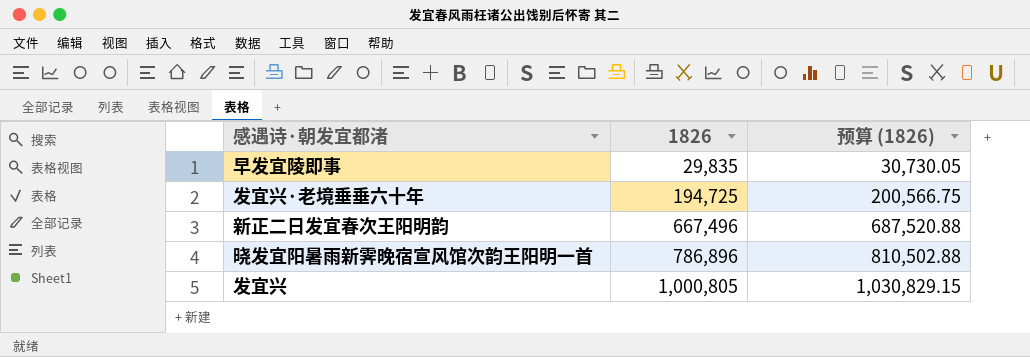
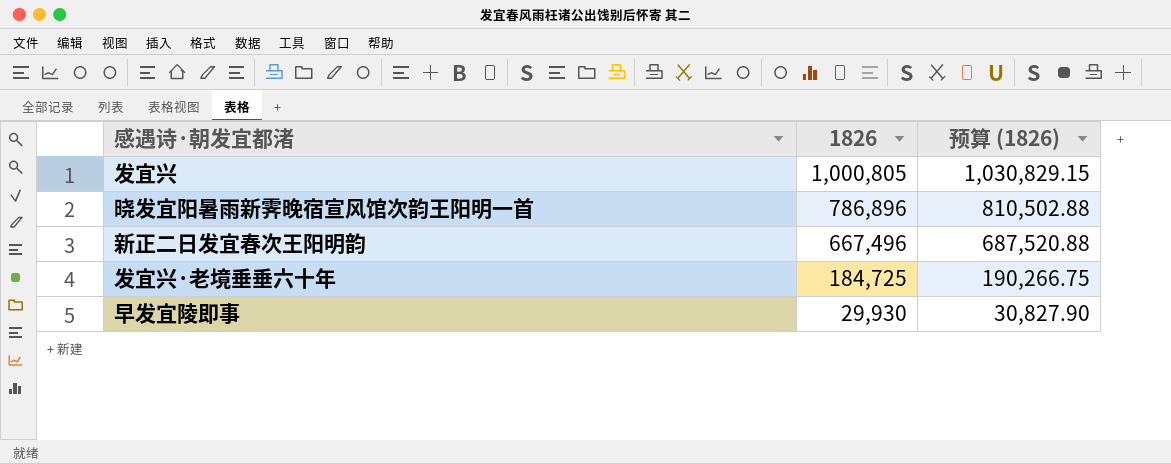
row order: 1826 ascending -> 1826 descending
发宜兴·老境垂垂六十年 | 1826: 194,725 -> 184,725
发宜兴·老境垂垂六十年 | 预算 (1826): 200,566.75 -> 190,266.75
早发宜陵即事 | 1826: 29,835 -> 29,930
早发宜陵即事 | 预算 (1826): 30,730.05 -> 30,827.90

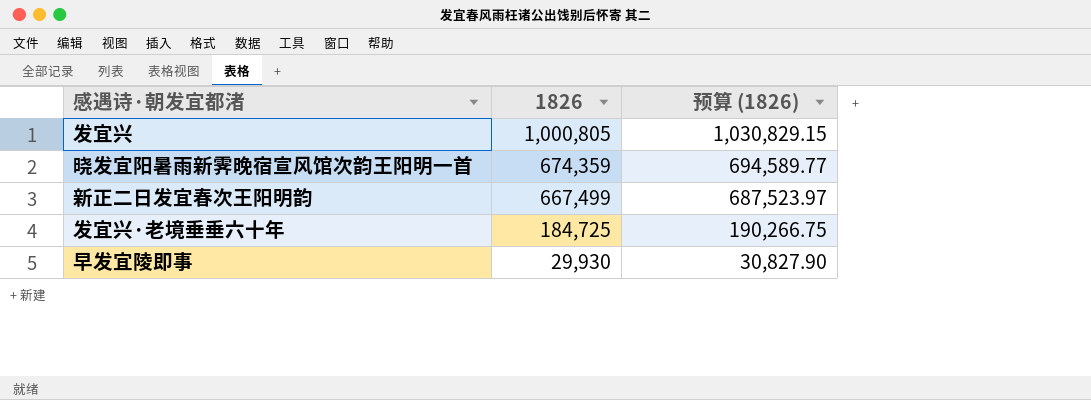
晓发宜阳暑雨新霁晚宿宣风馆次韵王阳明一首 | 1826: 786,896 -> 674,359
晓发宜阳暑雨新霁晚宿宣风馆次韵王阳明一首 | 预算 (1826): 810,502.88 -> 694,589.77
新正二日发宜春次王阳明韵 | 1826: 667,496 -> 667,499
新正二日发宜春次王阳明韵 | 预算 (1826): 687,520.88 -> 687,523.97

